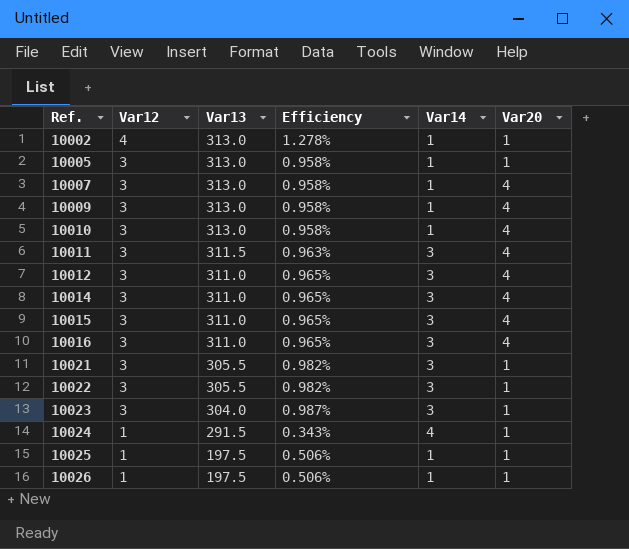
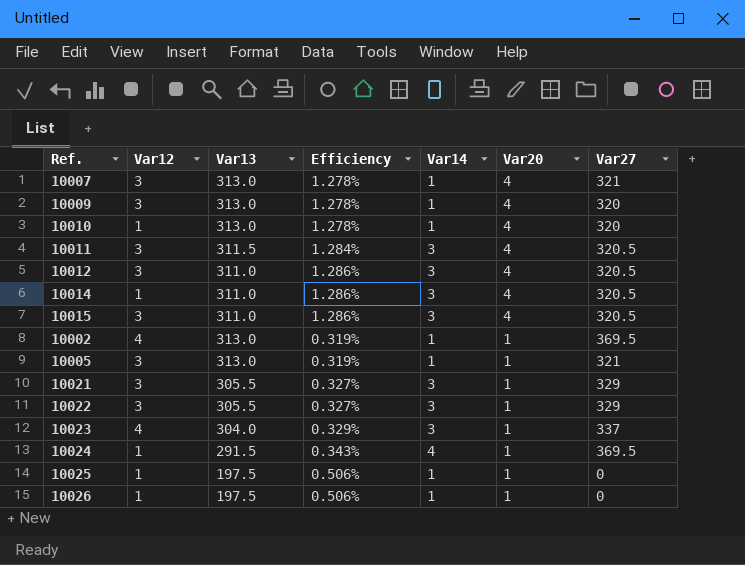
row order: Ref. ascending -> Var20 descending
column Efficiency | formula: [Var12] / [Var13] -> [Var20] / [Var13]
column Var27 | position: none -> 7
row 10016: 3 | 311.0 | 0.965% | 3 | 4 -> none
10010 | Var12: 3 -> 1
10014 | Var12: 3 -> 1
10023 | Var12: 3 -> 4

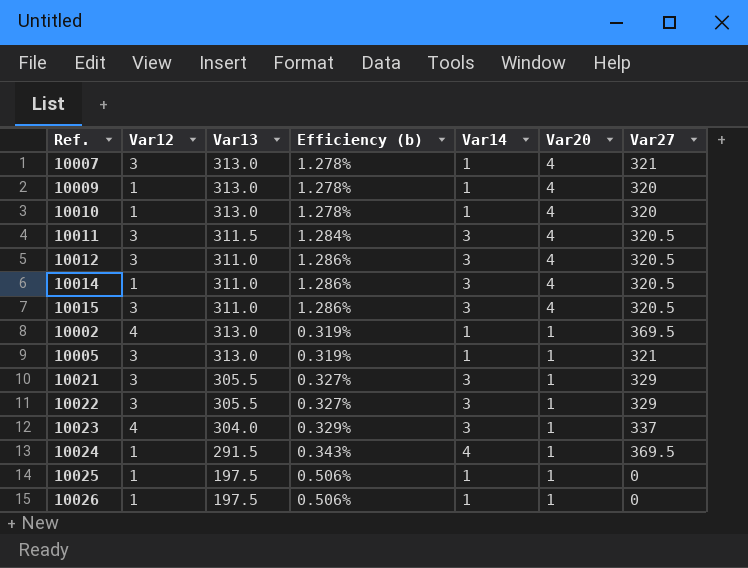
column name: Efficiency -> Efficiency (b)
10009 | Var12: 3 -> 1

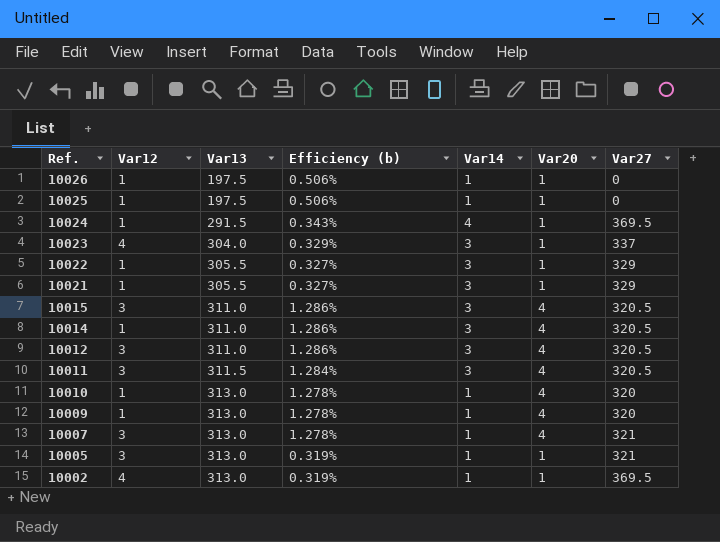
row order: Var20 descending -> Ref. descending
10022 | Var12: 3 -> 1
10021 | Var12: 3 -> 1

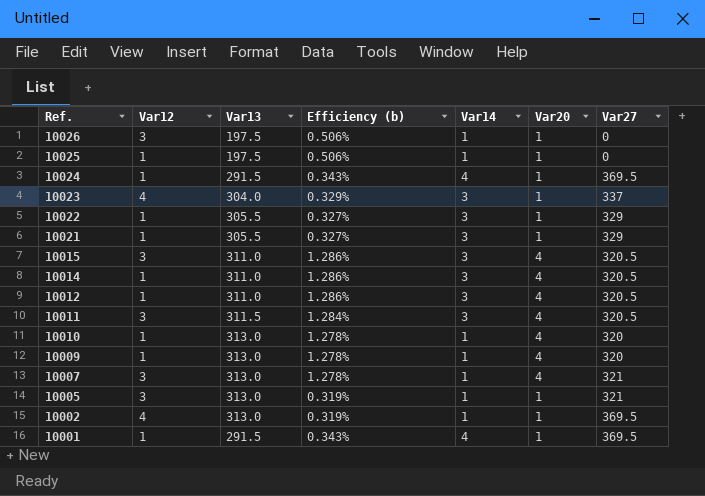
10026 | Var12: 1 -> 3
10012 | Var12: 3 -> 1
row 10001: none -> 1 | 291.5 | 0.343% | 4 | 1 | 369.5

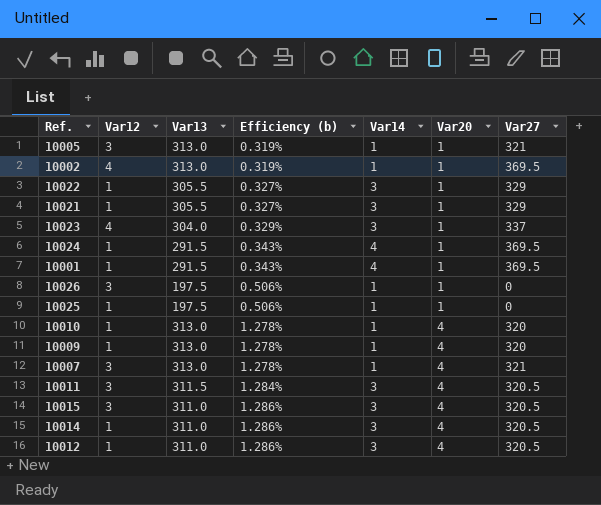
row order: Ref. descending -> Efficiency (b) ascending

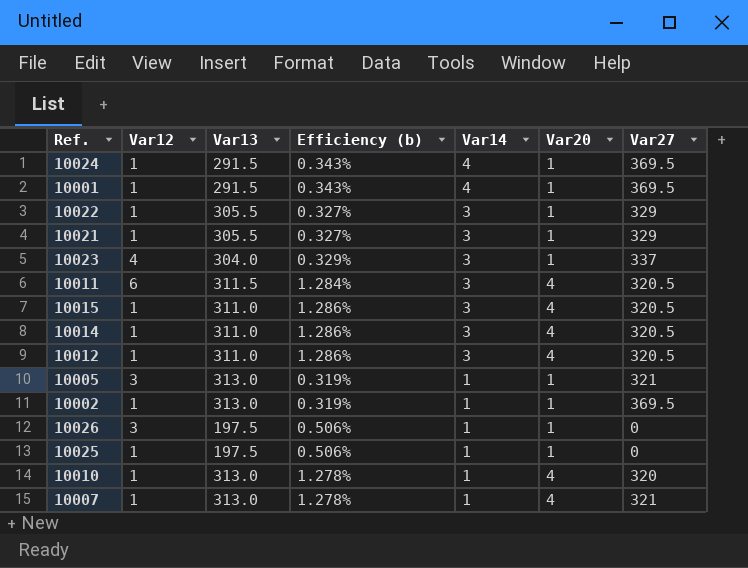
row order: Efficiency (b) ascending -> Var14 descending
row 10009: 1 | 313.0 | 1.278% | 1 | 4 | 320 -> none
10011 | Var12: 3 -> 6
10015 | Var12: 3 -> 1
10002 | Var12: 4 -> 1
10007 | Var12: 3 -> 1

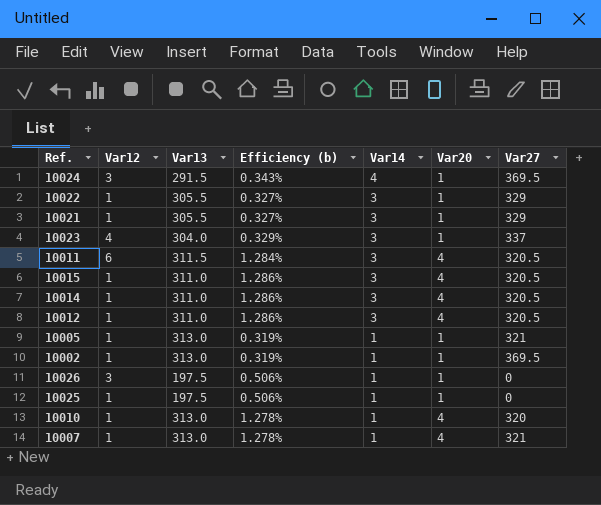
row 10001: 1 | 291.5 | 0.343% | 4 | 1 | 369.5 -> none
10024 | Var12: 1 -> 3
10005 | Var12: 3 -> 1

